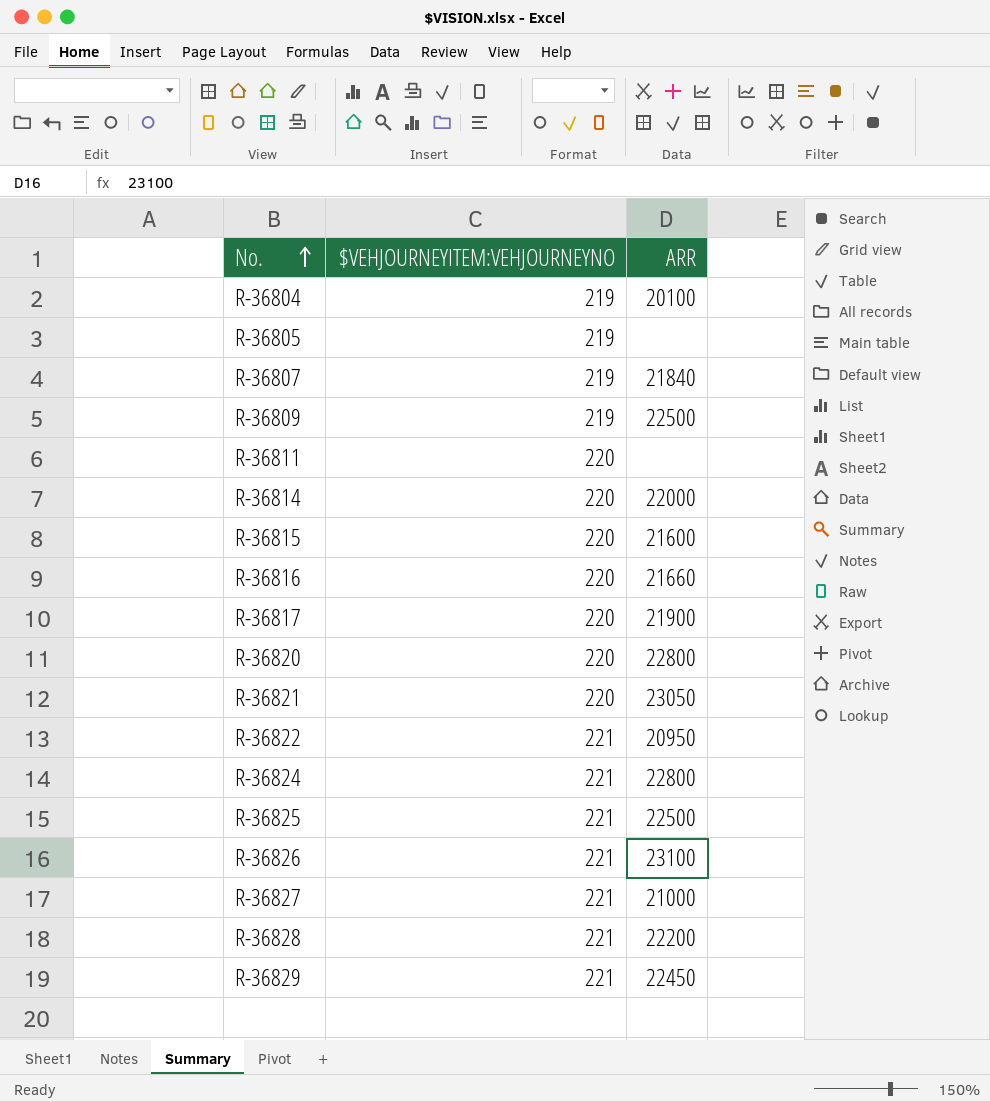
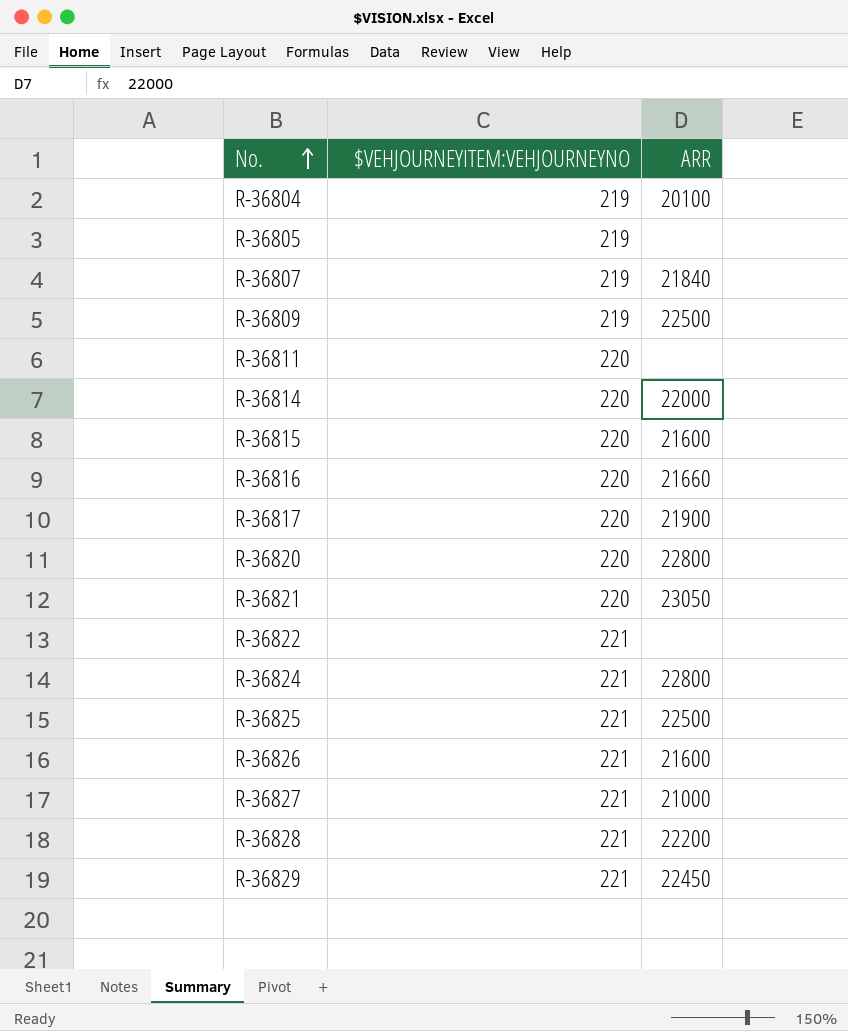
R-36822 | ARR: 20950 -> none
R-36826 | ARR: 23100 -> 21600

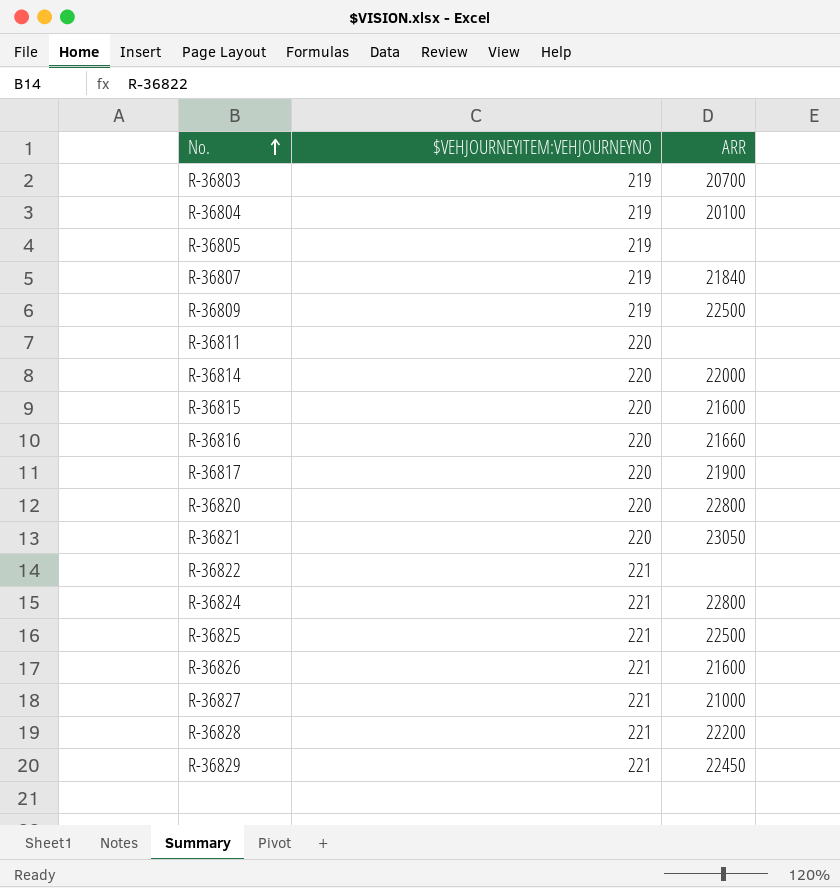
row R-36803: none -> 219 | 20700

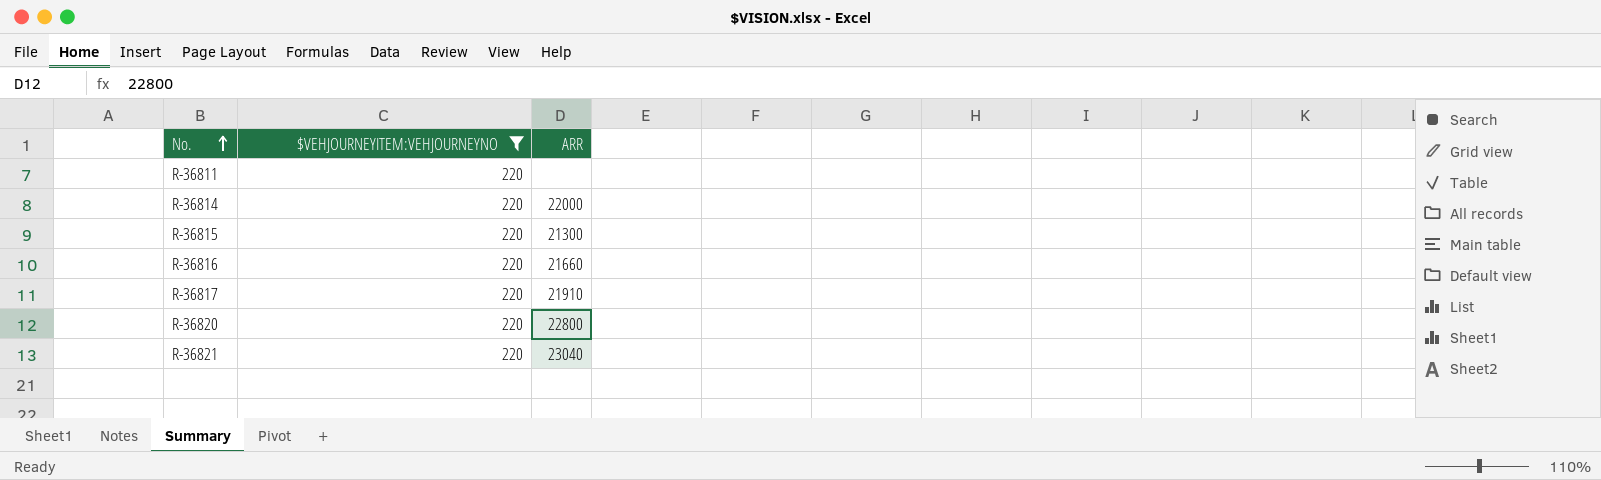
filter: none -> $VEHJOURNEYITEM:VEHJOURNEYNO = 220
R-36815 | ARR: 21600 -> 21300
R-36817 | ARR: 21900 -> 21910
R-36821 | ARR: 23050 -> 23040

